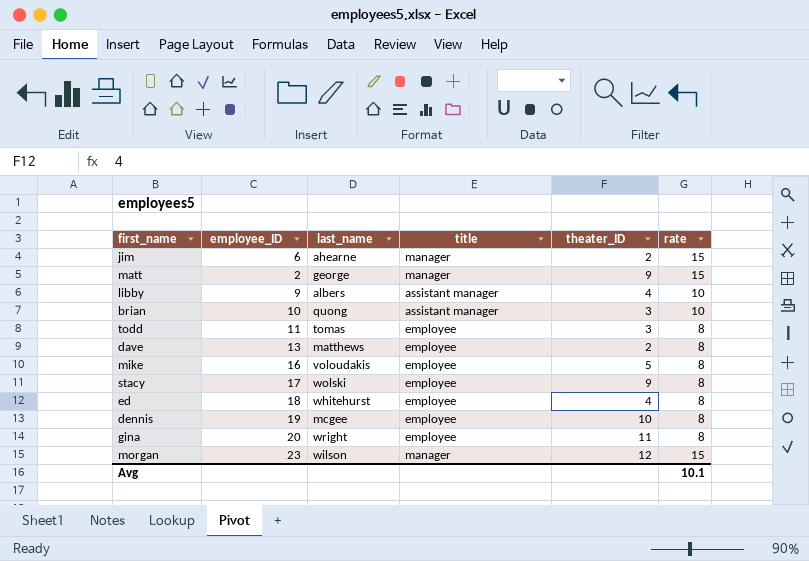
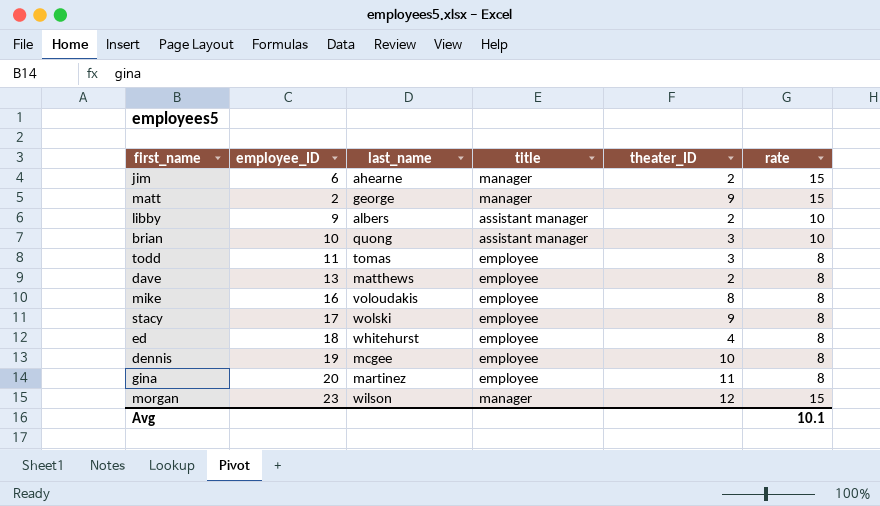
libby | theater_ID: 4 -> 2
mike | theater_ID: 5 -> 8
gina | last_name: wright -> martinez

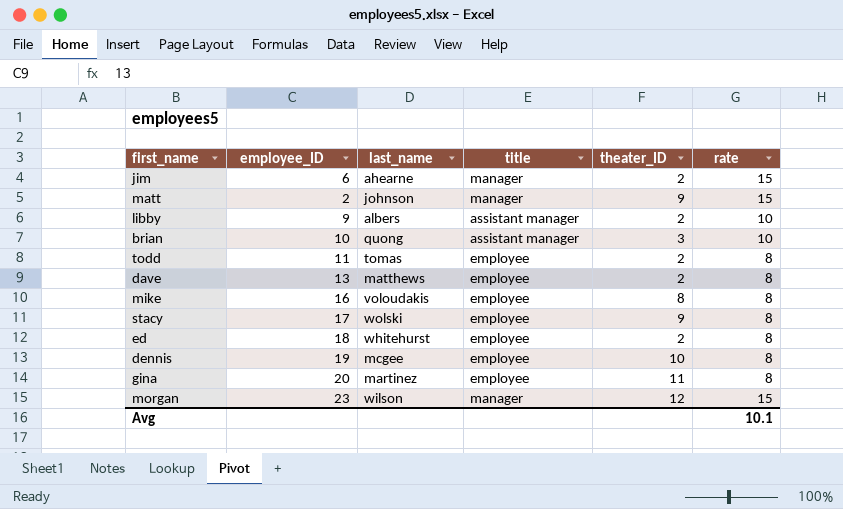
matt | last_name: george -> johnson
todd | theater_ID: 3 -> 2
ed | theater_ID: 4 -> 2

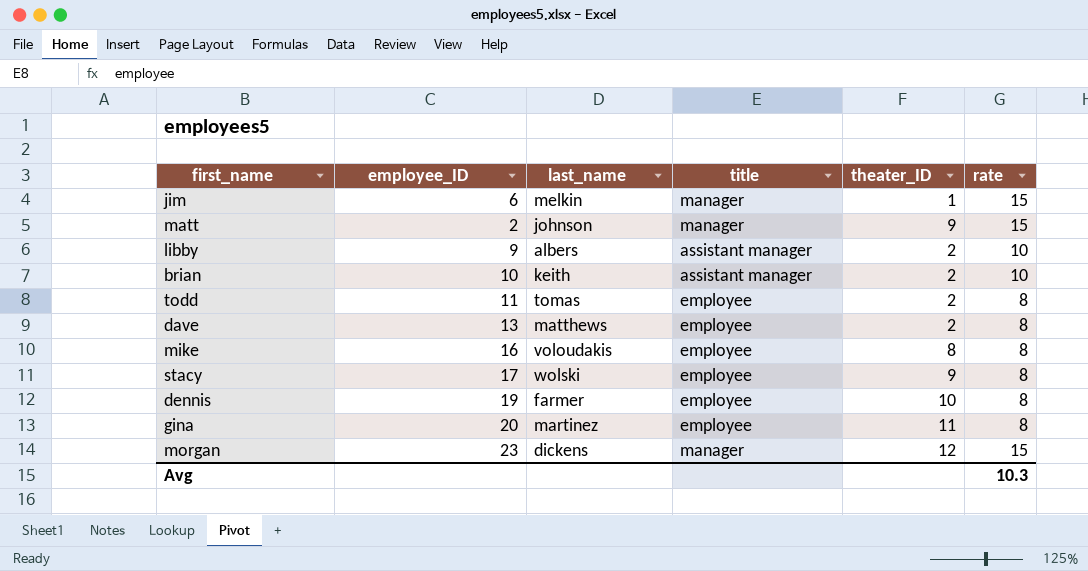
row ed: 18 | whitehurst | employee | 2 | 8 -> none
jim | last_name: ahearne -> melkin
jim | theater_ID: 2 -> 1
brian | last_name: quong -> keith
brian | theater_ID: 3 -> 2
dennis | last_name: mcgee -> farmer
morgan | last_name: wilson -> dickens
Avg | rate: 10.1 -> 10.3

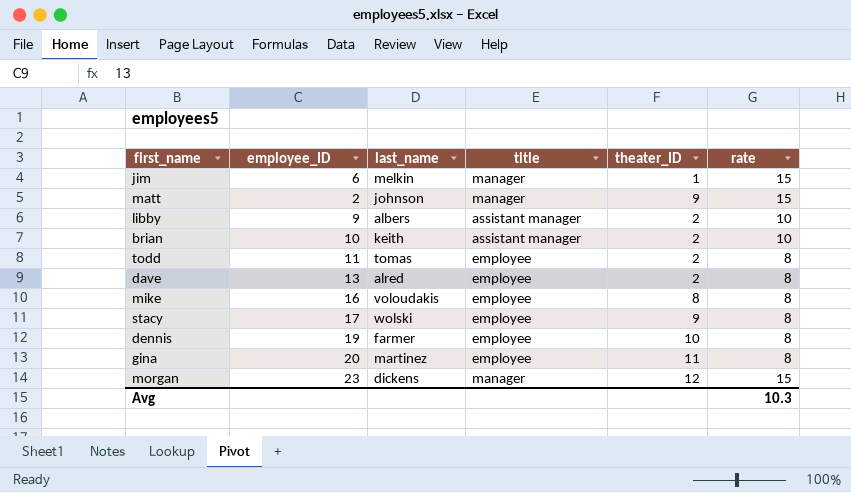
dave | last_name: matthews -> alred

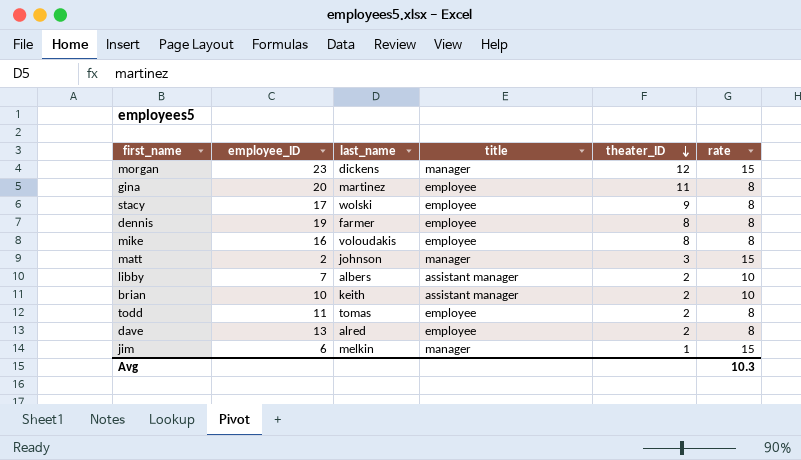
row order: none -> theater_ID descending
dennis | theater_ID: 10 -> 8
matt | theater_ID: 9 -> 3
libby | employee_ID: 9 -> 7

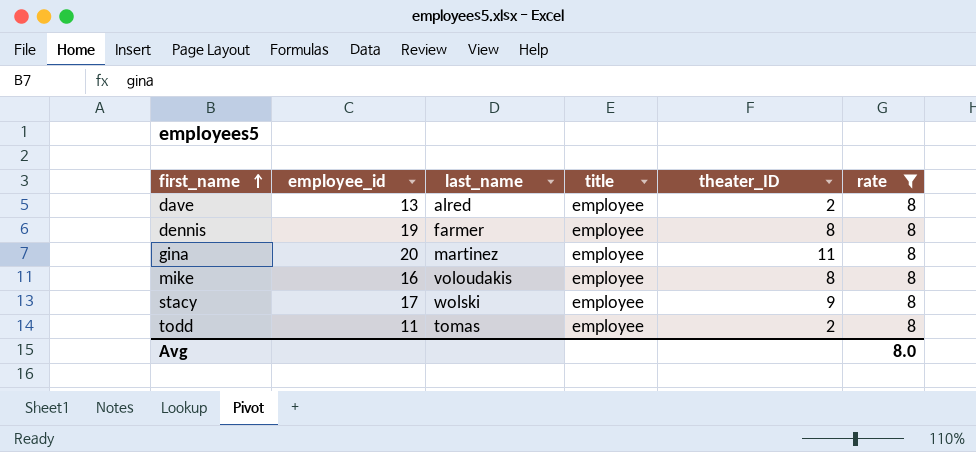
filter: none -> rate = 8
row order: theater_ID descending -> first_name ascending
column name: employee_ID -> employee_id
Avg | rate: 10.3 -> 8.0

